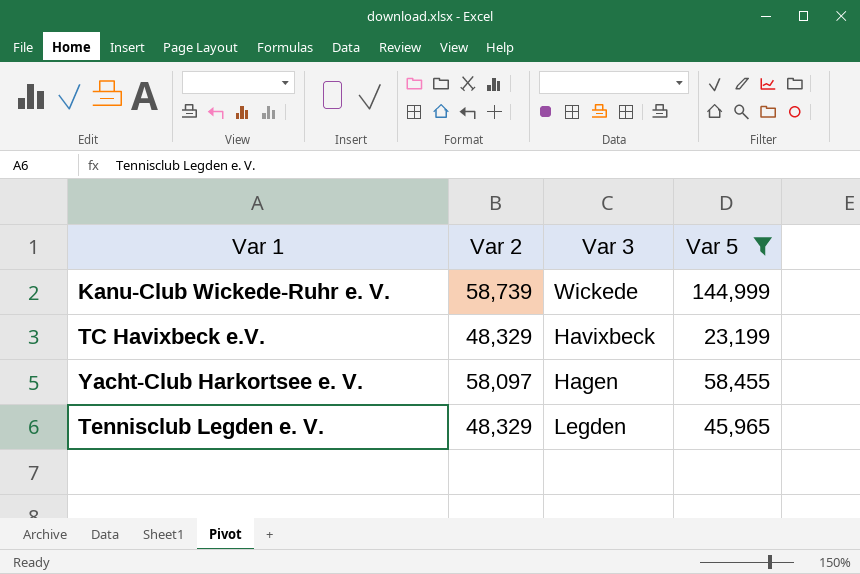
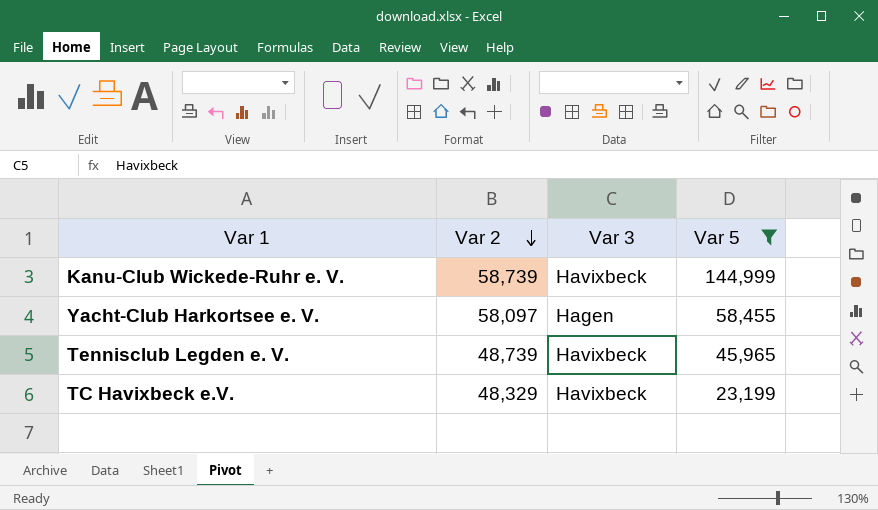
row order: none -> Var 2 descending
Kanu-Club Wickede-Ruhr e. V. | Var 3: Wickede -> Havixbeck
Tennisclub Legden e. V. | Var 2: 48,329 -> 48,739
Tennisclub Legden e. V. | Var 3: Legden -> Havixbeck

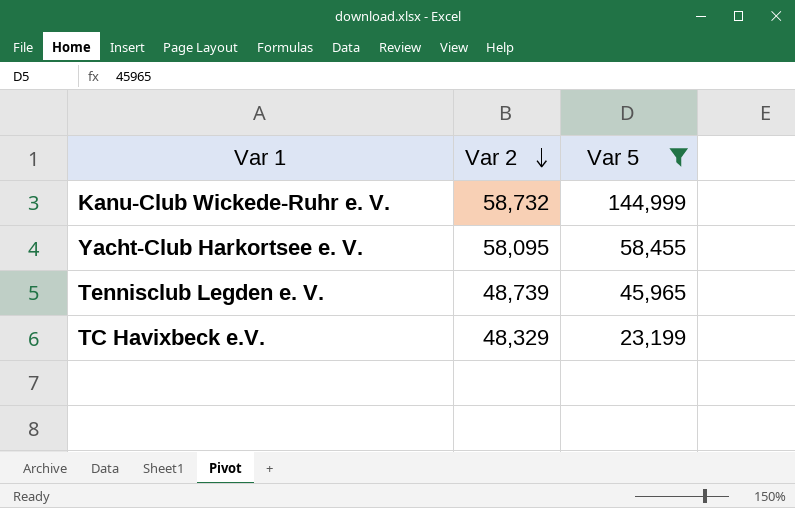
column Var 3 | position: 3 -> none
Kanu-Club Wickede-Ruhr e. V. | Var 2: 58,739 -> 58,732
Yacht-Club Harkortsee e. V. | Var 2: 58,097 -> 58,095

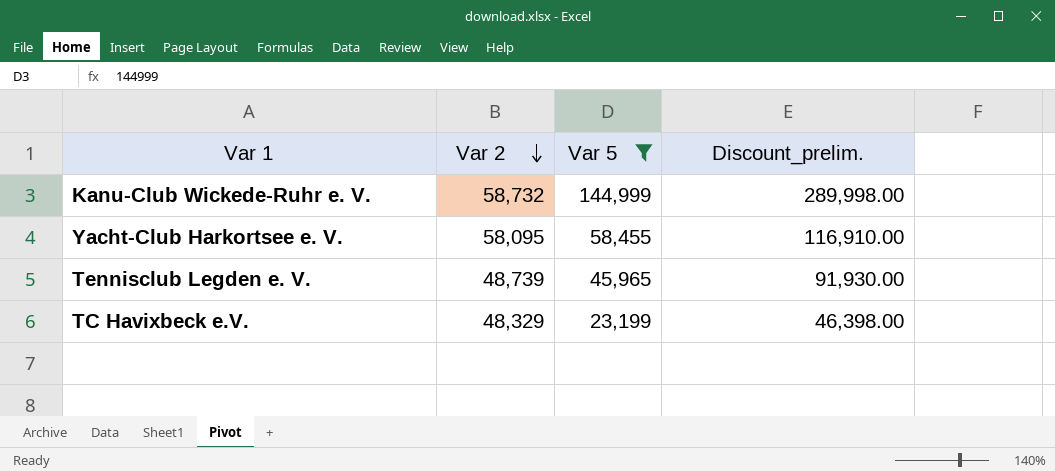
column Discount_prelim. | formula: none -> [Var 5] * 2

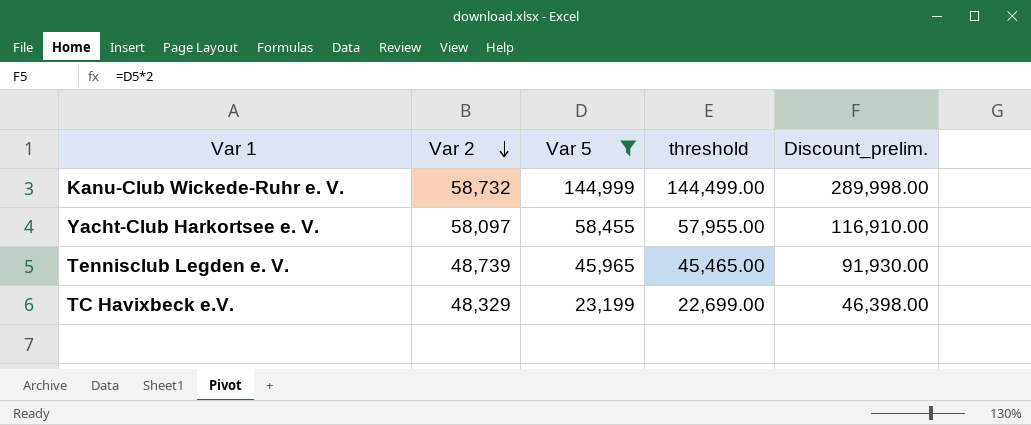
column threshold | formula: none -> [Var 5] - 500
Yacht-Club Harkortsee e. V. | Var 2: 58,095 -> 58,097

